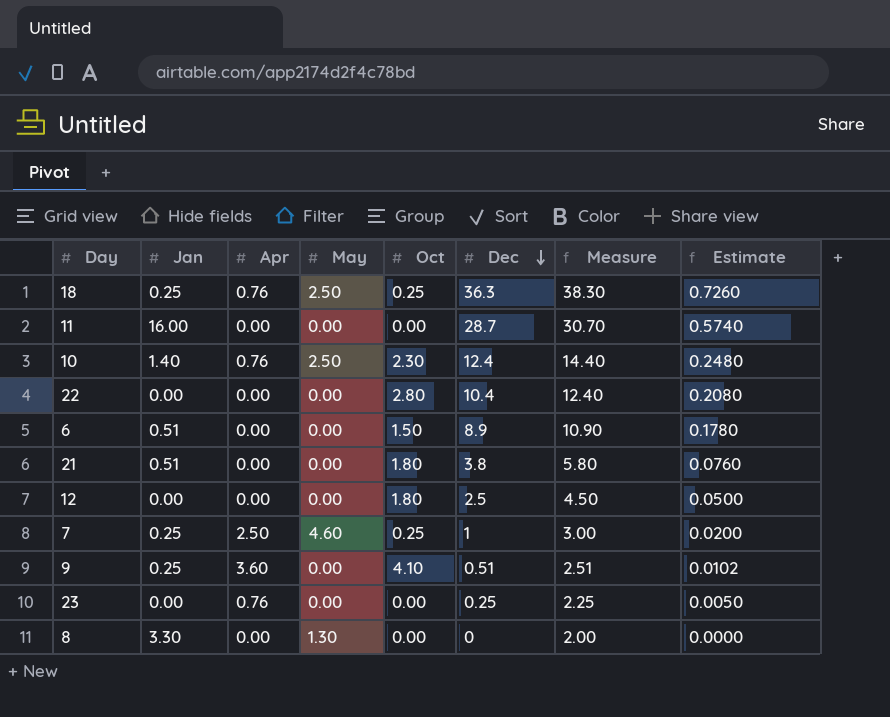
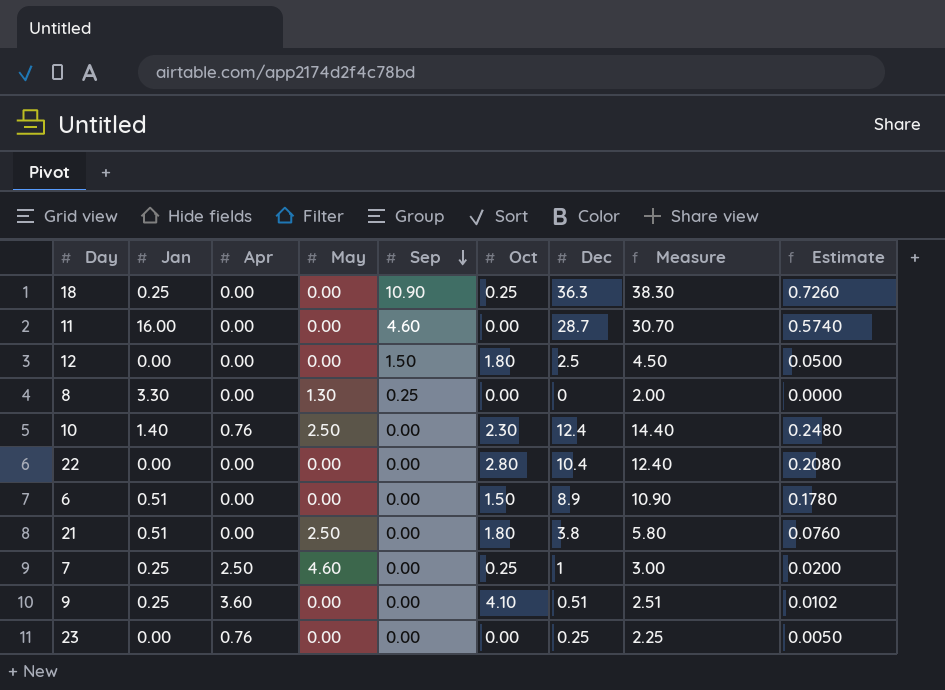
row order: Dec descending -> Sep descending
column Sep | position: none -> 5
18 | Apr: 0.76 -> 0.00
18 | May: 2.50 -> 0.00
21 | May: 0.00 -> 2.50

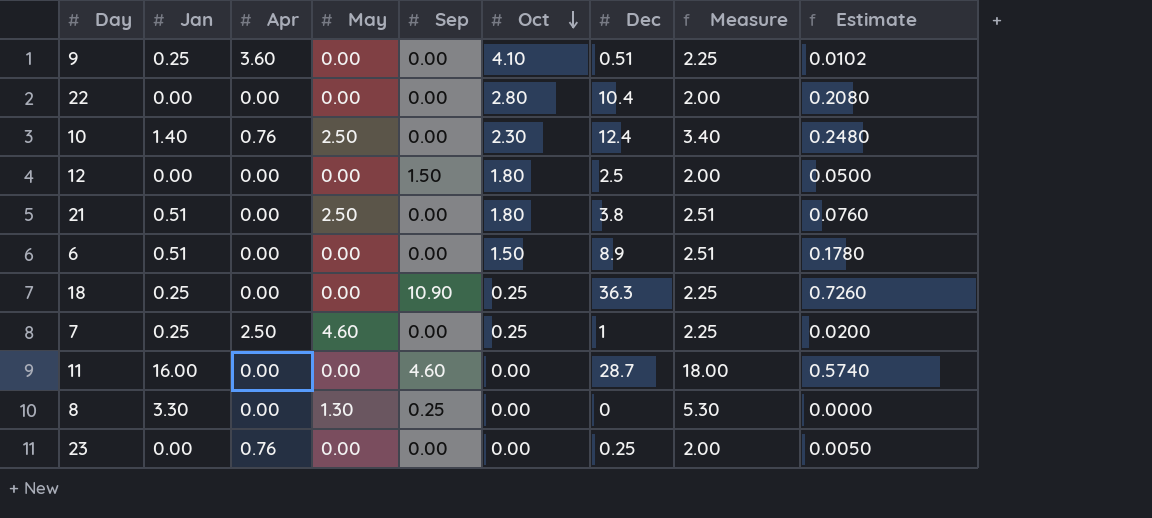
row order: Sep descending -> Oct descending
column Measure | formula: [Dec] + 2 -> [Jan] + 2

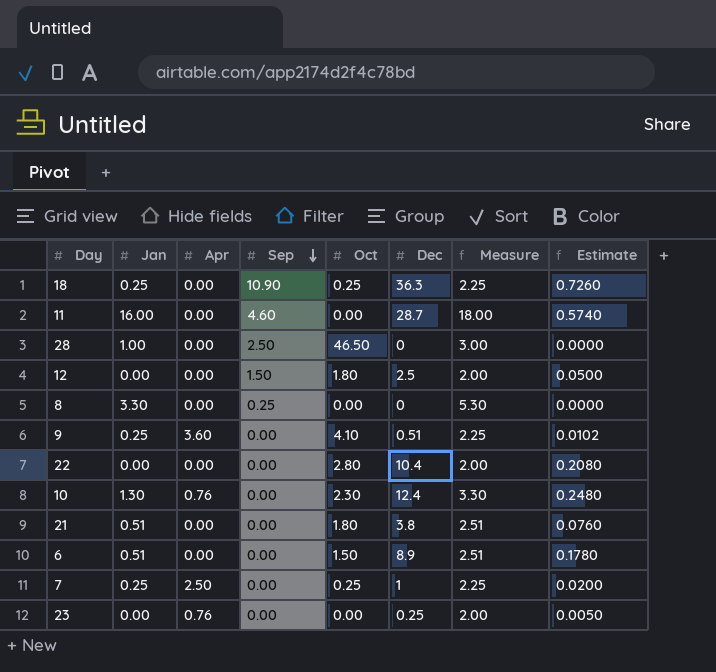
row order: Oct descending -> Sep descending
column May | position: 4 -> none
row 28: none -> 1.00 | 0.00 | 2.50 | 46.50 | 0 | 3.00 | 0.0000
10 | Jan: 1.40 -> 1.30
10 | Measure: 3.40 -> 3.30

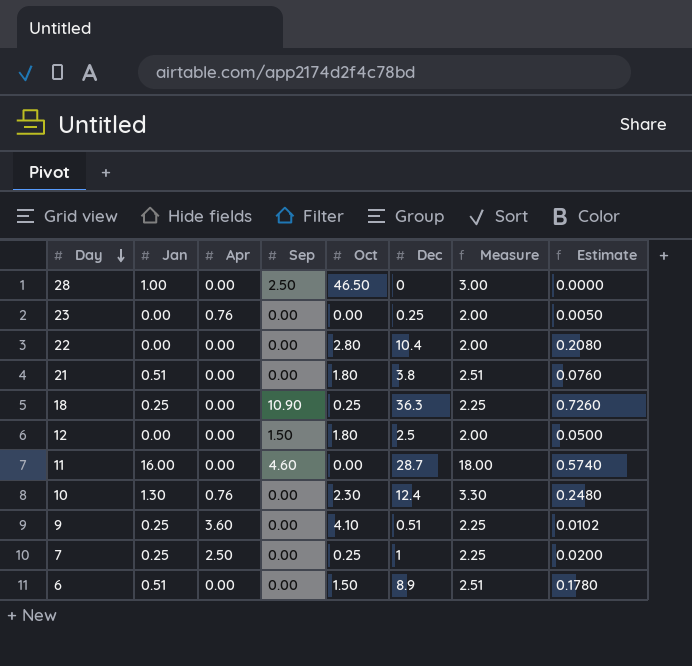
row order: Sep descending -> Day descending
row 8: 3.30 | 0.00 | 0.25 | 0.00 | 0 | 5.30 | 0.0000 -> none

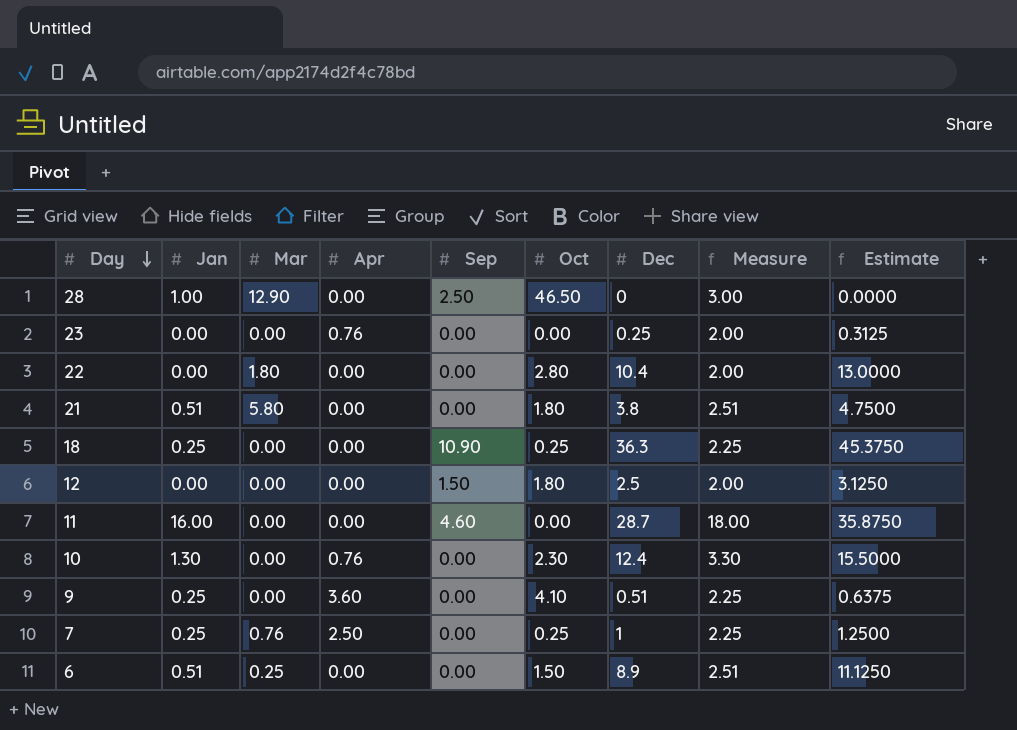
column Mar | position: none -> 3
column Estimate | formula: [Dec] * 0.02 -> [Dec] * 1.25

